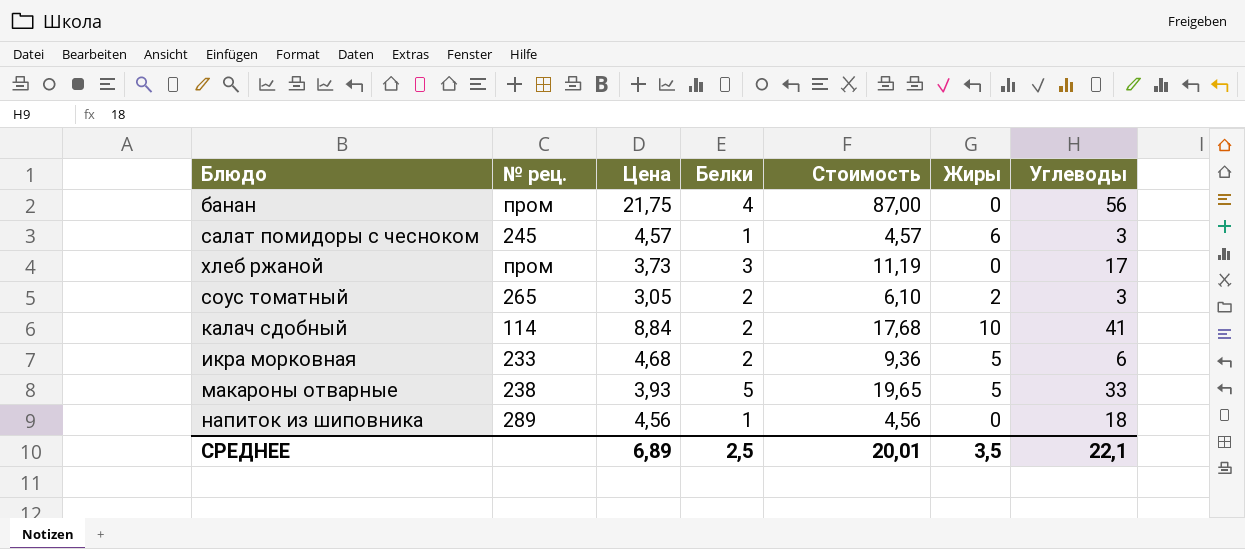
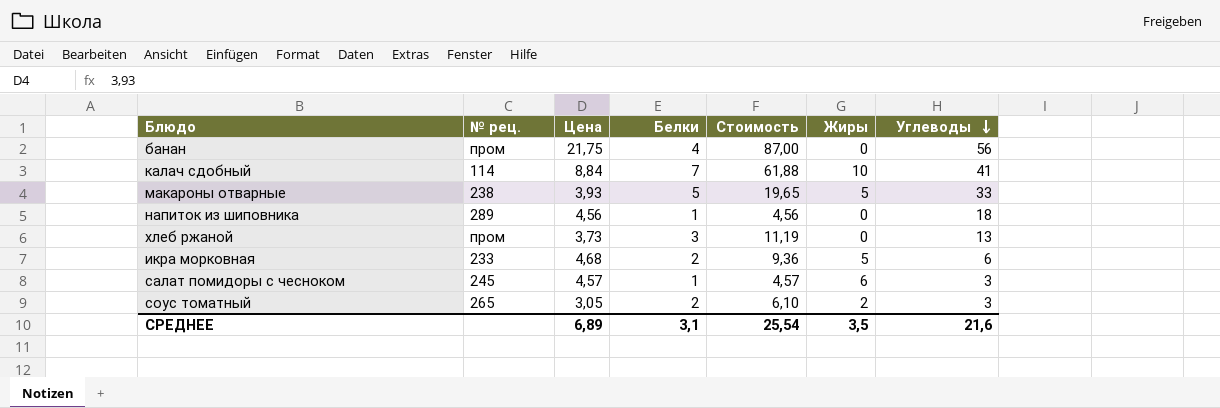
row order: none -> Углеводы descending
калач сдобный | Белки: 2 -> 7
калач сдобный | Стоимость: 17,68 -> 61,88
хлеб ржаной | Углеводы: 17 -> 13
СРЕДНЕЕ | Белки: 2,5 -> 3,1
СРЕДНЕЕ | Стоимость: 20,01 -> 25,54
СРЕДНЕЕ | Углеводы: 22,1 -> 21,6

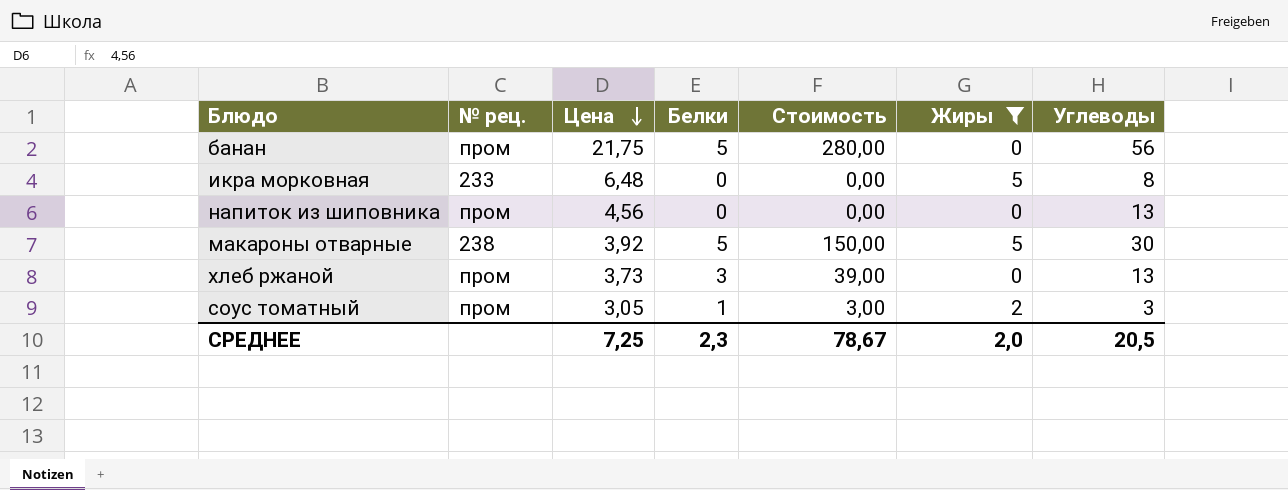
filter: none -> Жиры <= 5
row order: Углеводы descending -> Цена descending
column Стоимость | formula: [Цена] * [Белки] -> [Белки] * [Углеводы]
банан | Белки: 4 -> 5
икра морковная | Цена: 4,68 -> 6,48
икра морковная | Белки: 2 -> 0
икра морковная | Углеводы: 6 -> 8
напиток из шиповника | № рец.: 289 -> пром
напиток из шиповника | Белки: 1 -> 0
напиток из шиповника | Углеводы: 18 -> 13
макароны отварные | Цена: 3,93 -> 3,92
макароны отварные | Углеводы: 33 -> 30
соус томатный | № рец.: 265 -> пром
соус томатный | Белки: 2 -> 1
СРЕДНЕЕ | Цена: 6,89 -> 7,25
СРЕДНЕЕ | Белки: 3,1 -> 2,3
СРЕДНЕЕ | Стоимость: 25,54 -> 78,67
СРЕДНЕЕ | Жиры: 3,5 -> 2,0
СРЕДНЕЕ | Углеводы: 21,6 -> 20,5

